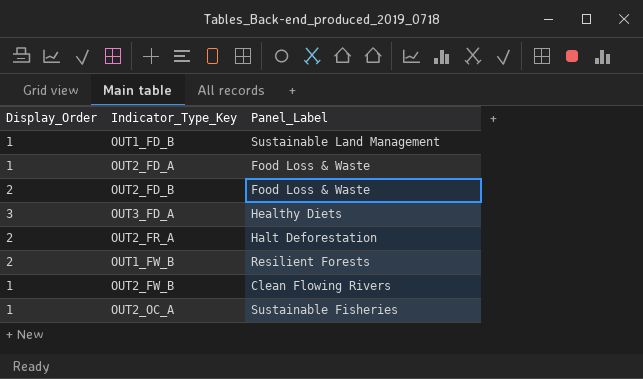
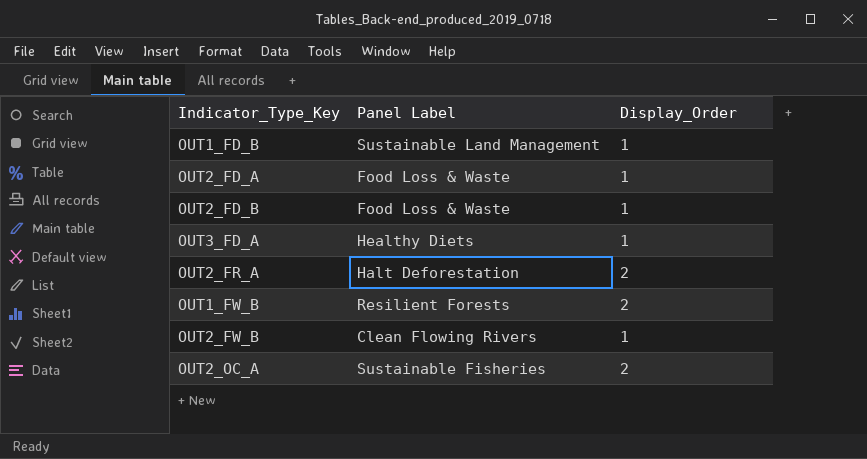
column name: Panel_Label -> Panel Label
column Display_Order | position: 1 -> 3
OUT2_FD_B | Display_Order: 2 -> 1
OUT3_FD_A | Display_Order: 3 -> 1
OUT2_OC_A | Display_Order: 1 -> 2

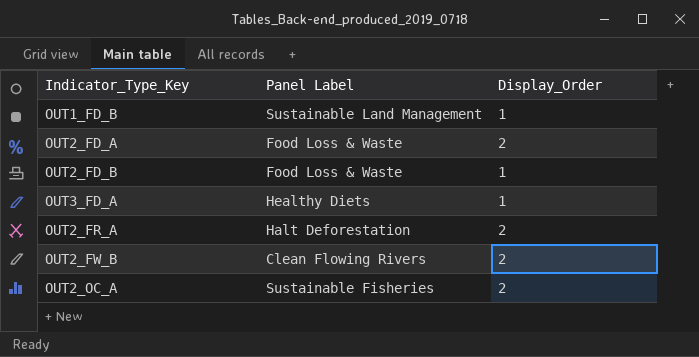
row OUT1_FW_B: Resilient Forests | 2 -> none
OUT2_FD_A | Display_Order: 1 -> 2
OUT2_FW_B | Display_Order: 1 -> 2

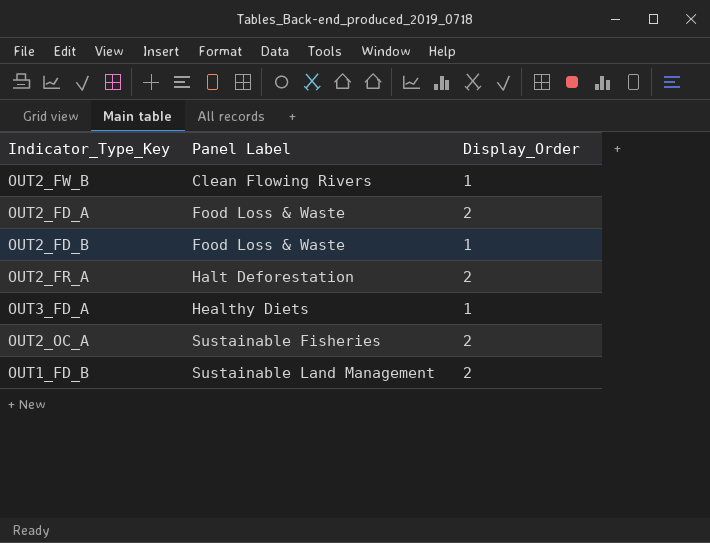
row order: none -> Panel Label ascending
OUT2_FW_B | Display_Order: 2 -> 1
OUT1_FD_B | Display_Order: 1 -> 2

